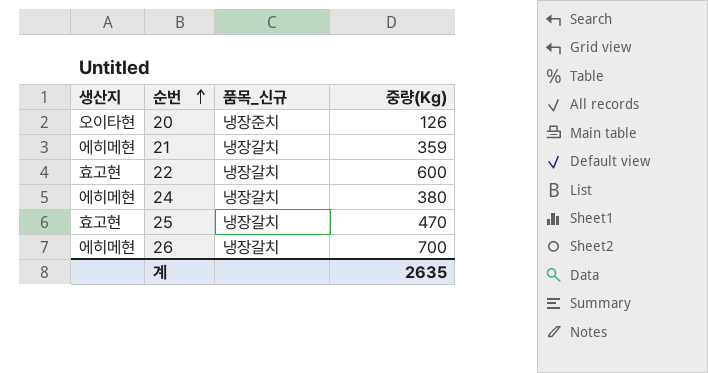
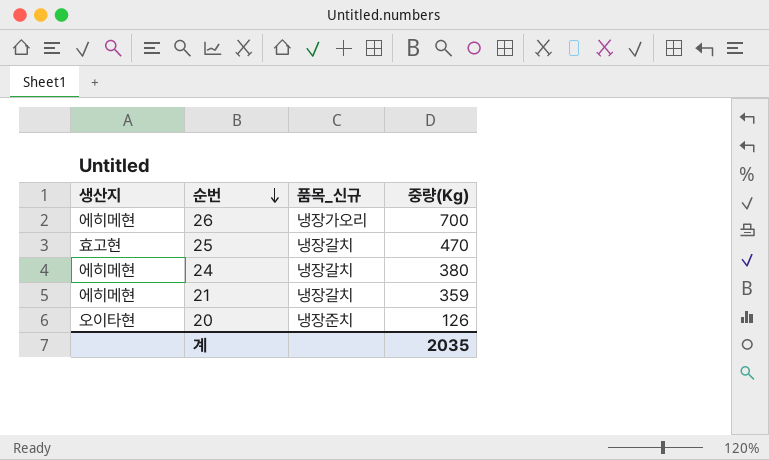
row order: 순번 ascending -> 순번 descending
row 22: 효고현 | 냉장갈치 | 600 -> none
26 | 품목_신규: 냉장갈치 -> 냉장가오리
계 | 중량(Kg): 2635 -> 2035

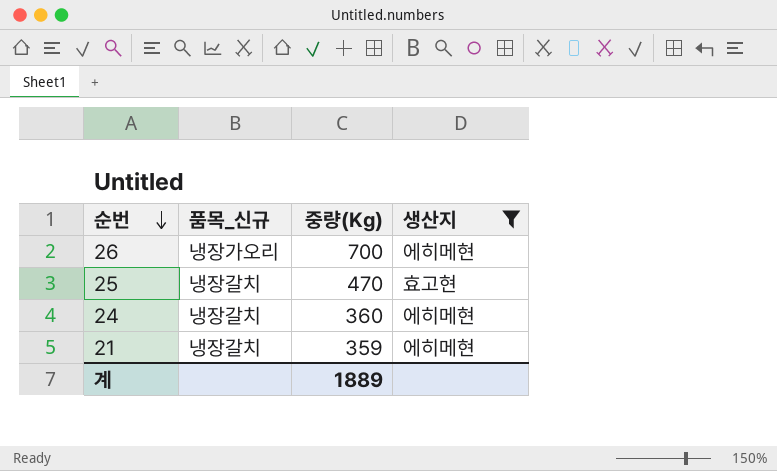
filter: none -> 생산지 != 오이타현
column 생산지 | position: 1 -> 4
24 | 중량(Kg): 380 -> 360
계 | 중량(Kg): 2035 -> 1889

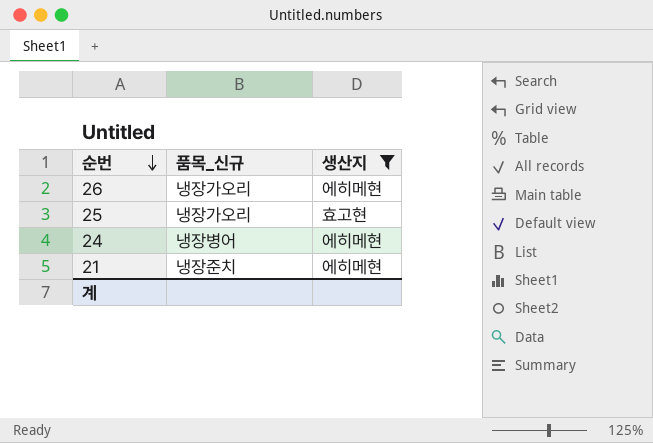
column 중량(Kg) | position: 3 -> none
25 | 품목_신규: 냉장갈치 -> 냉장가오리
24 | 품목_신규: 냉장갈치 -> 냉장병어
21 | 품목_신규: 냉장갈치 -> 냉장준치

